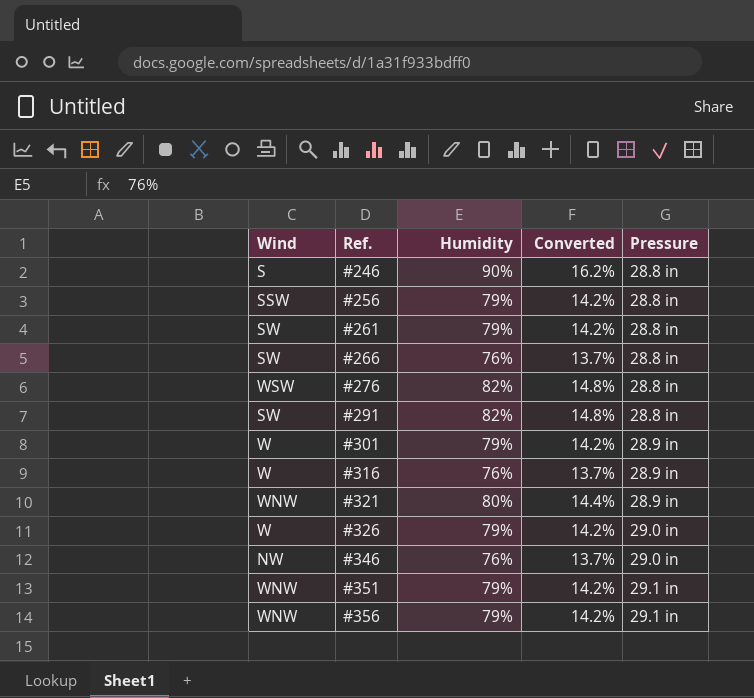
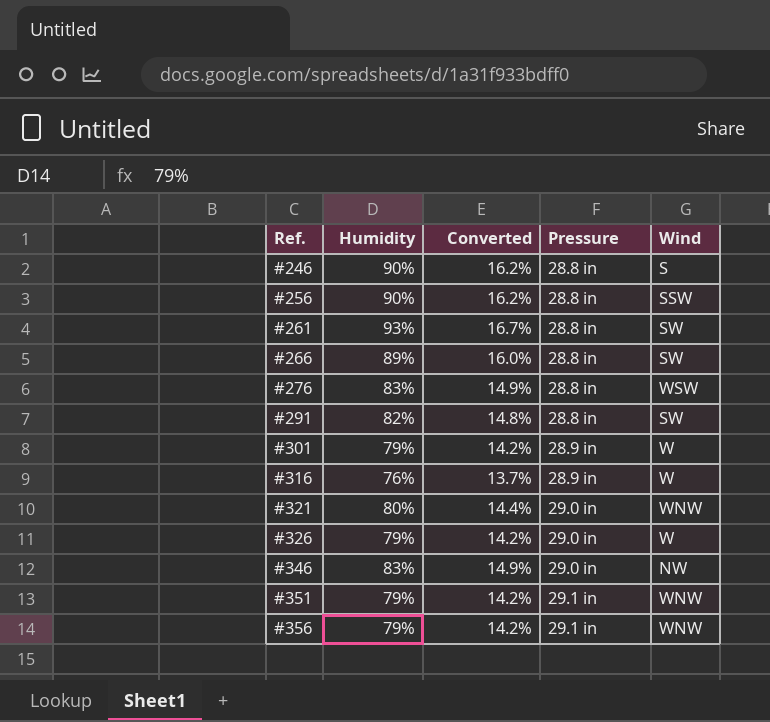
column Wind | position: 1 -> 5
#256 | Humidity: 79% -> 90%
#256 | Converted: 14.2% -> 16.2%
#261 | Humidity: 79% -> 93%
#261 | Converted: 14.2% -> 16.7%
#266 | Humidity: 76% -> 89%
#266 | Converted: 13.7% -> 16.0%
#276 | Humidity: 82% -> 83%
#276 | Converted: 14.8% -> 14.9%
#321 | Pressure: 28.9 in -> 29.0 in
#346 | Humidity: 76% -> 83%
#346 | Converted: 13.7% -> 14.9%

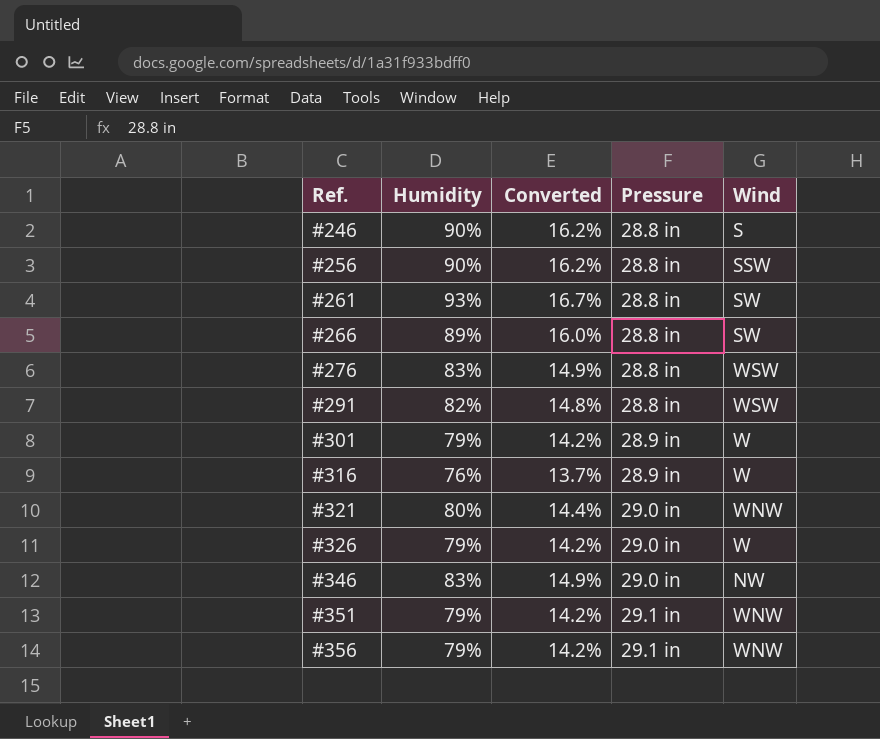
#291 | Wind: SW -> WSW

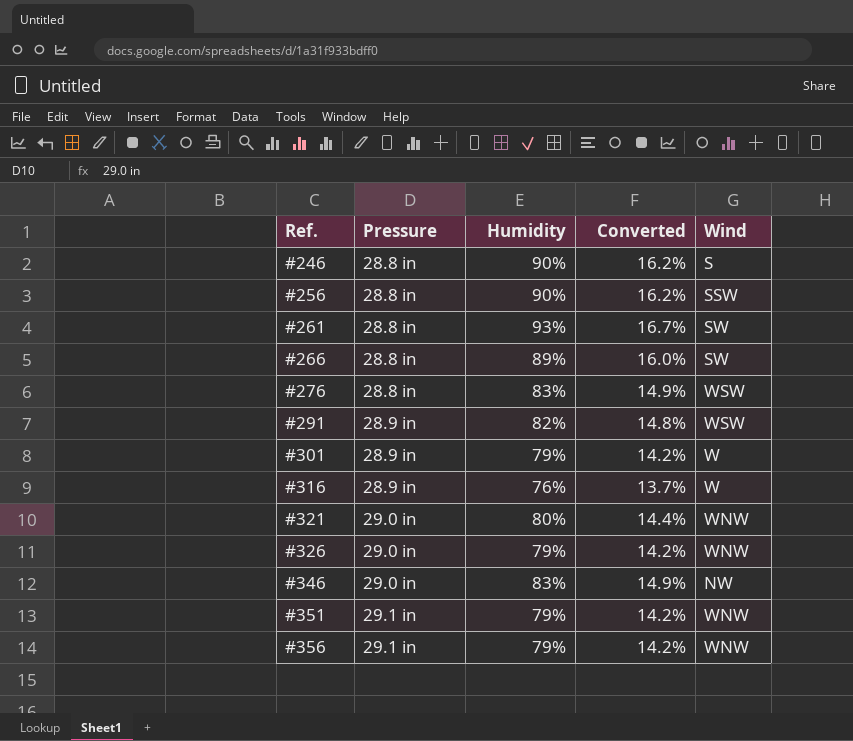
column Pressure | position: 4 -> 2
#291 | Pressure: 28.8 in -> 28.9 in
#326 | Wind: W -> WNW

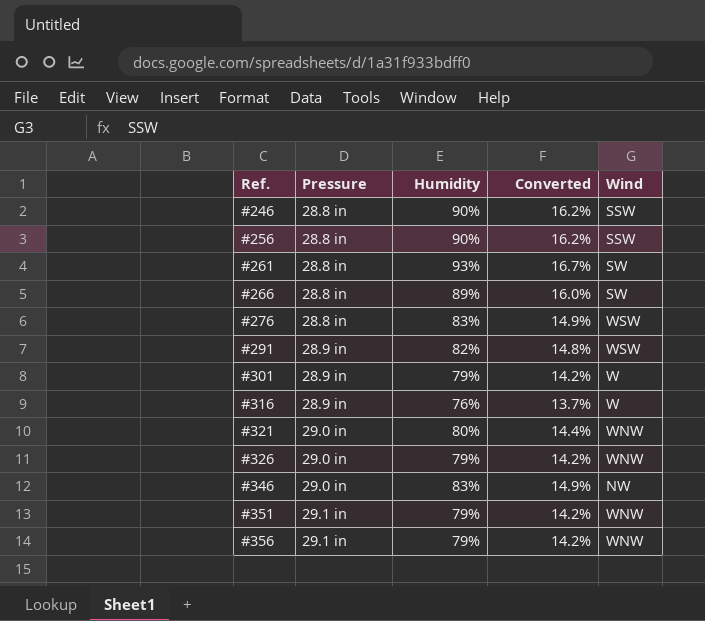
#246 | Wind: S -> SSW

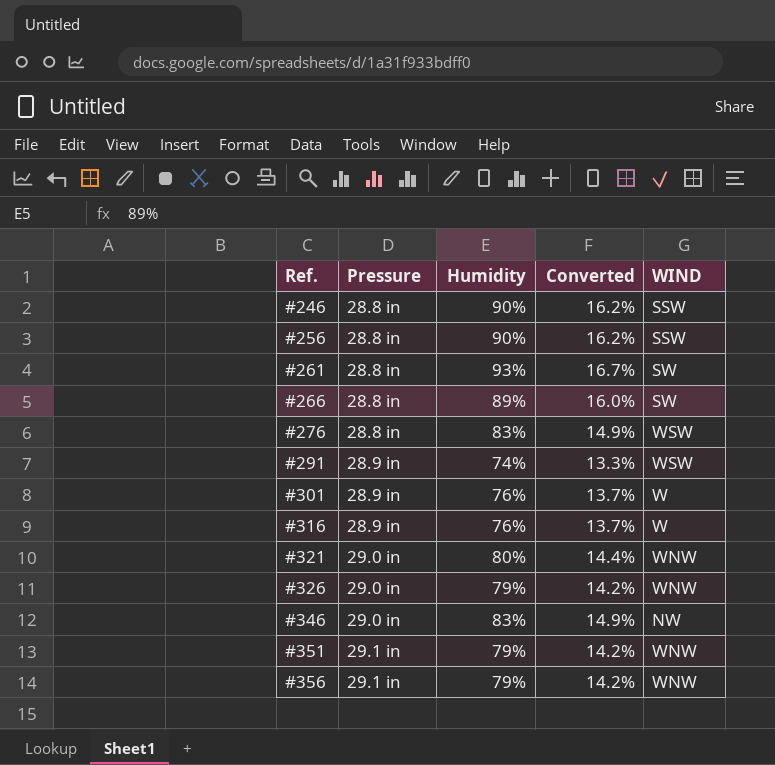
column name: Wind -> WIND
#291 | Humidity: 82% -> 74%
#291 | Converted: 14.8% -> 13.3%
#301 | Humidity: 79% -> 76%
#301 | Converted: 14.2% -> 13.7%

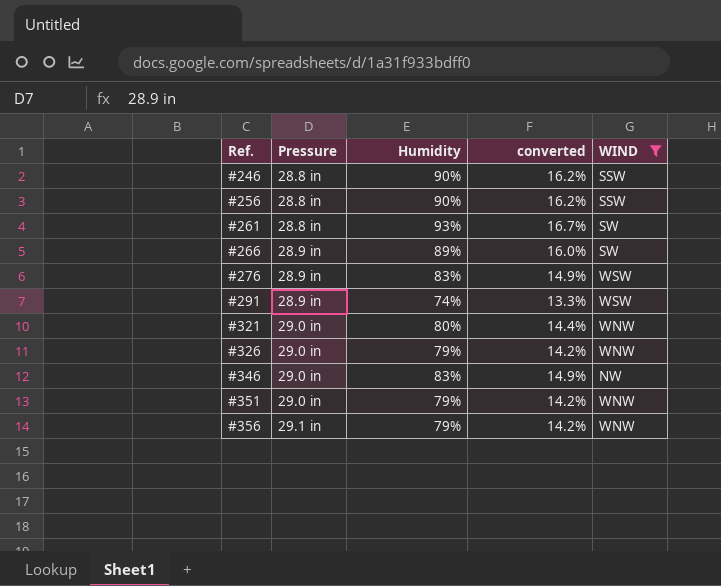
filter: none -> WIND != W
column name: Converted -> converted
#266 | Pressure: 28.8 in -> 28.9 in
#276 | Pressure: 28.8 in -> 28.9 in
#351 | Pressure: 29.1 in -> 29.0 in

